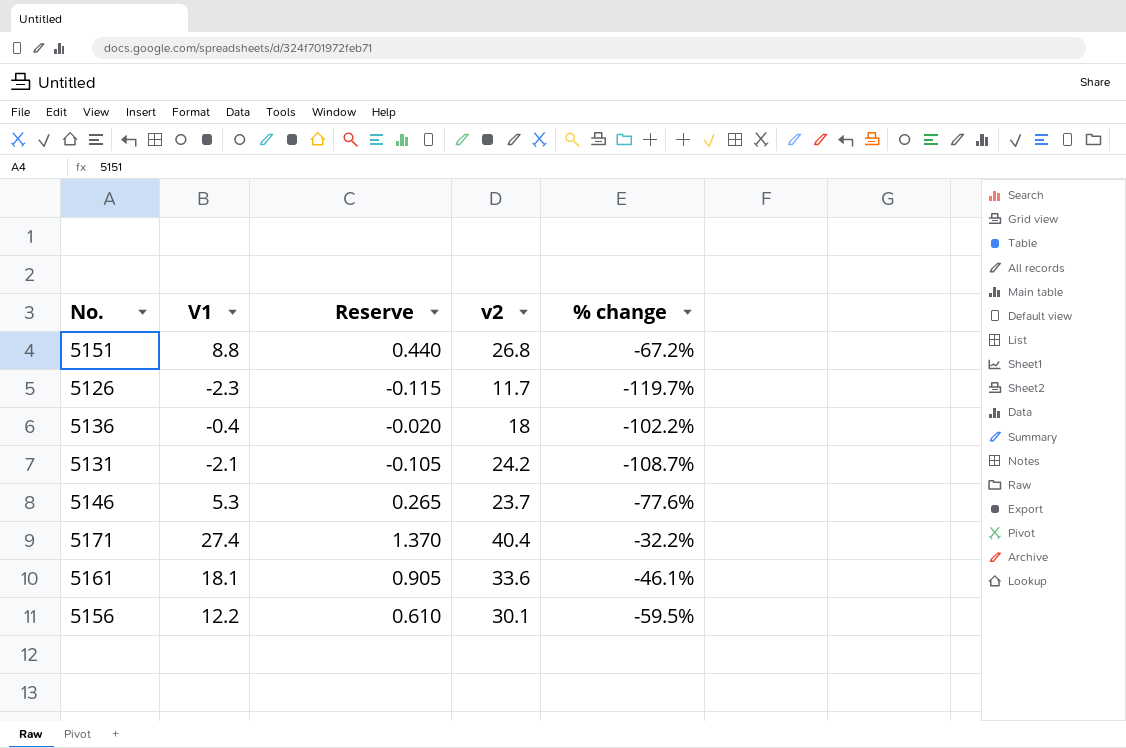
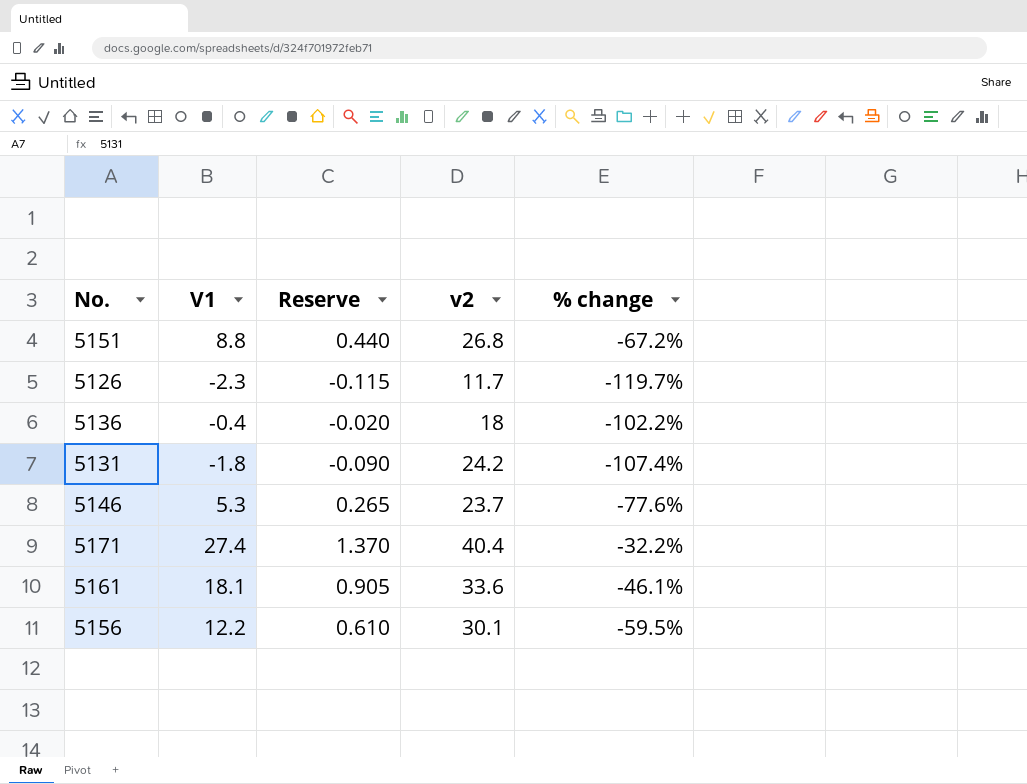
5131 | V1: -2.1 -> -1.8
5131 | Reserve: -0.105 -> -0.090
5131 | % change: -108.7% -> -107.4%

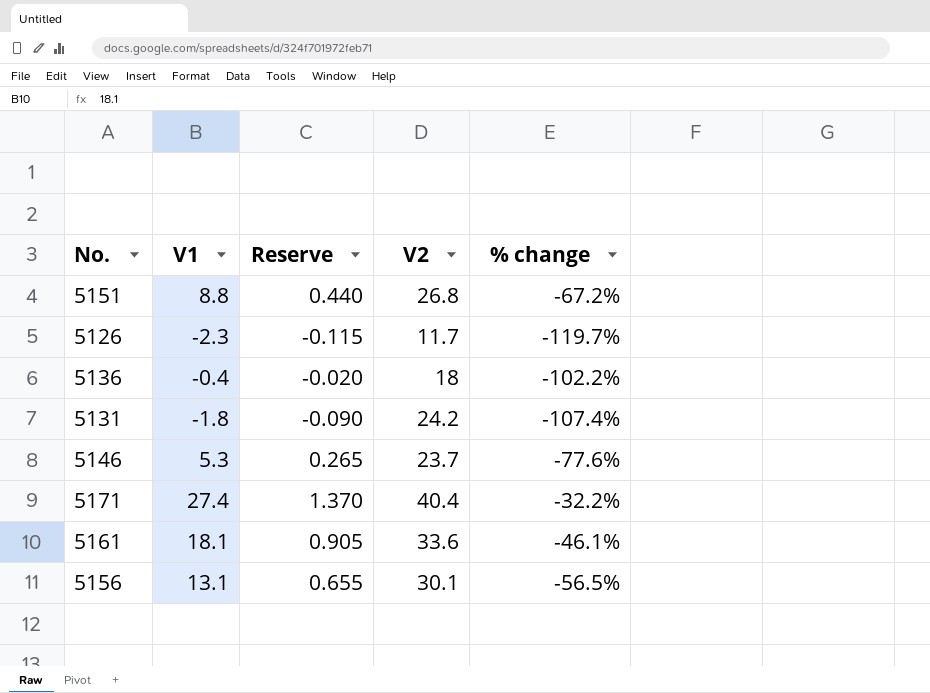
column name: v2 -> V2
5156 | V1: 12.2 -> 13.1
5156 | Reserve: 0.610 -> 0.655
5156 | % change: -59.5% -> -56.5%

